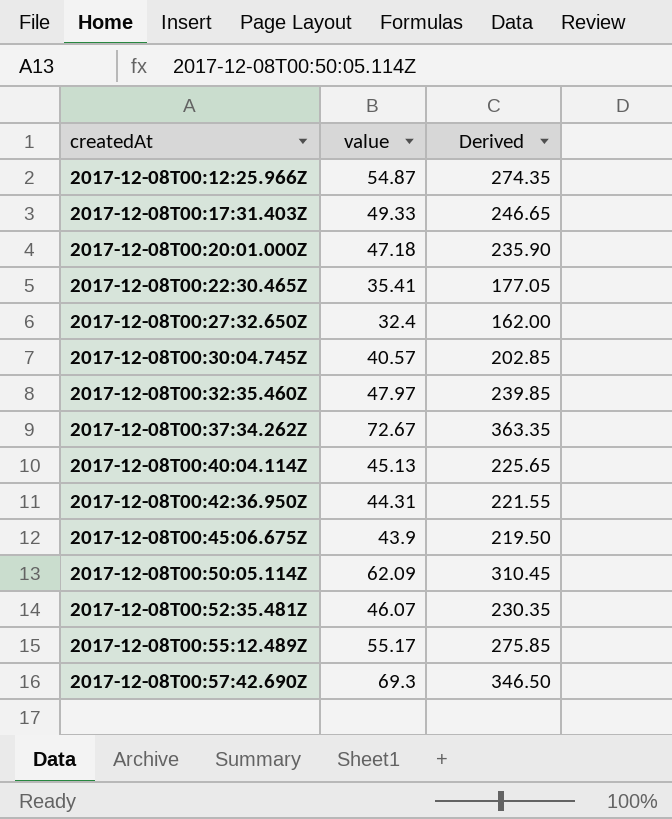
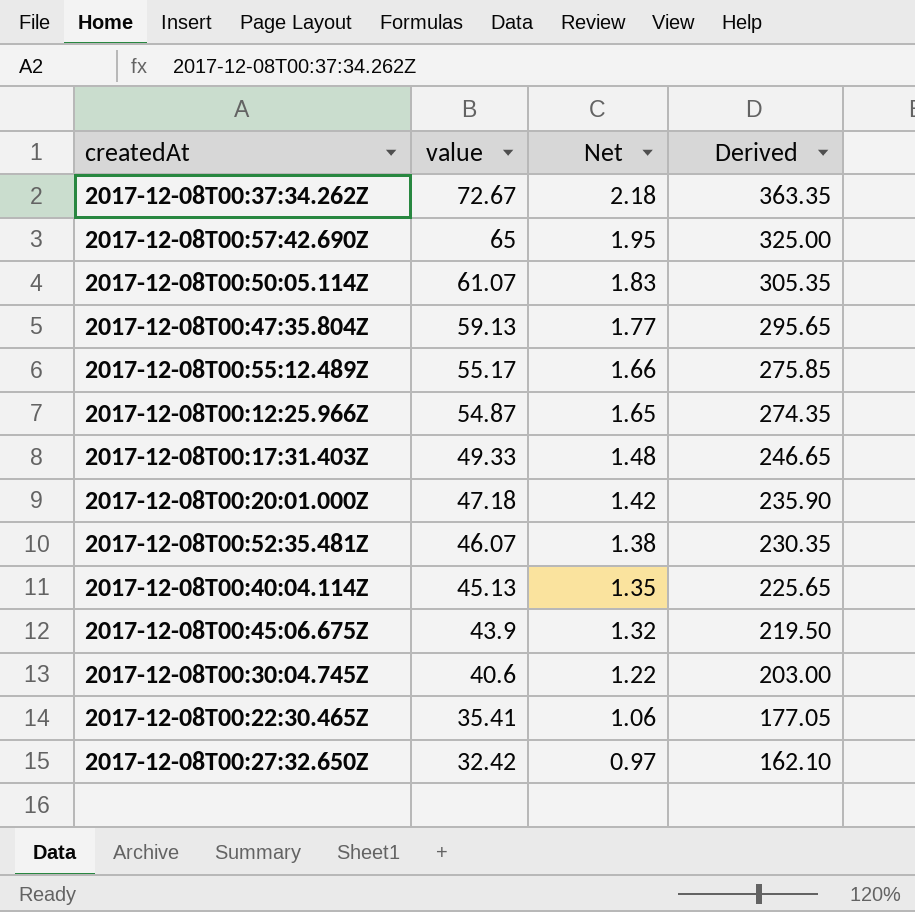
row order: createdAt ascending -> value descending
column Net | formula: none -> [value] * 0.03
row 2017-12-08T00:32:35.460Z: 47.97 | 239.85 -> none
row 2017-12-08T00:42:36.950Z: 44.31 | 221.55 -> none
2017-12-08T00:57:42.690Z | value: 69.3 -> 65
2017-12-08T00:57:42.690Z | Derived: 346.50 -> 325.00
2017-12-08T00:50:05.114Z | value: 62.09 -> 61.07
2017-12-08T00:50:05.114Z | Derived: 310.45 -> 305.35
row 2017-12-08T00:47:35.804Z: none -> 59.13 | 1.77 | 295.65
2017-12-08T00:30:04.745Z | value: 40.57 -> 40.6
2017-12-08T00:30:04.745Z | Derived: 202.85 -> 203.00
2017-12-08T00:27:32.650Z | value: 32.4 -> 32.42
2017-12-08T00:27:32.650Z | Derived: 162.00 -> 162.10

